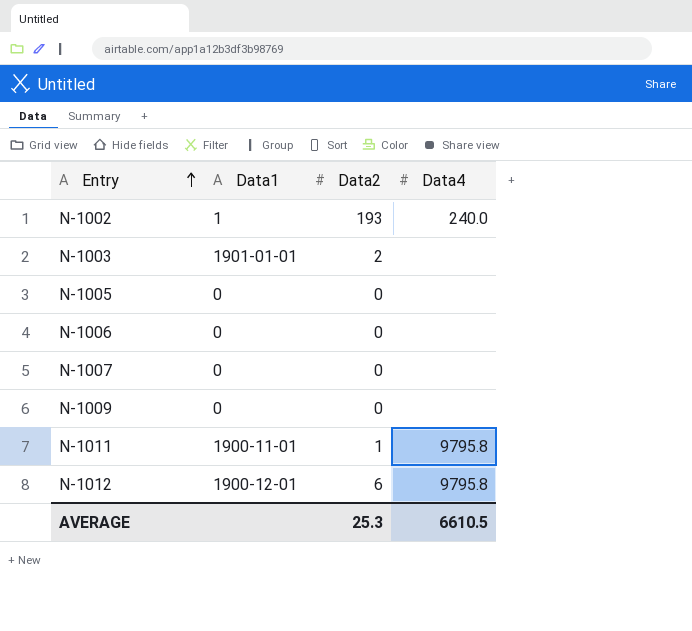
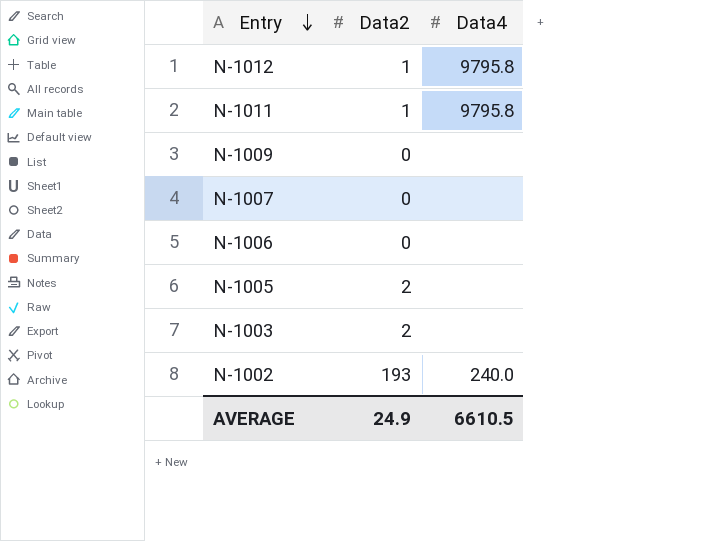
row order: Entry ascending -> Entry descending
column Data1 | position: 2 -> none
N-1012 | Data2: 6 -> 1
N-1005 | Data2: 0 -> 2
AVERAGE | Data2: 25.3 -> 24.9

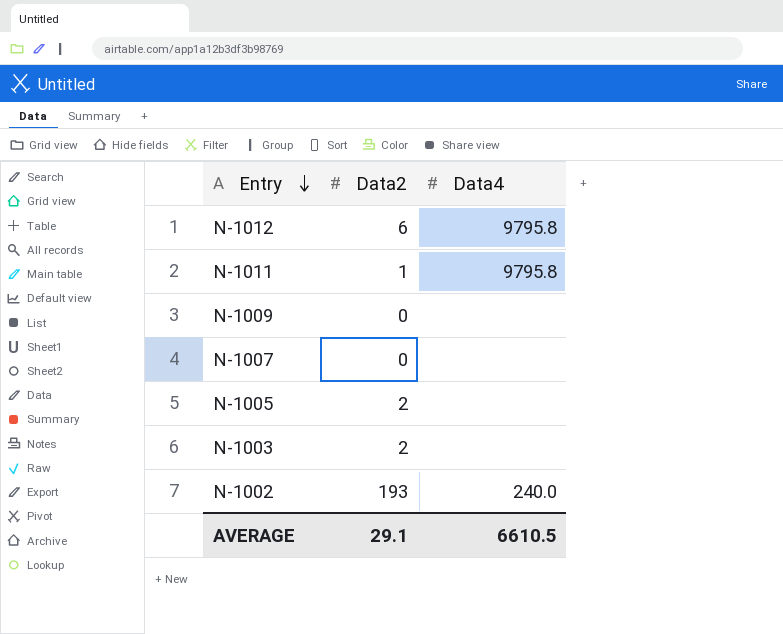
row N-1006: 0 | none -> none
N-1012 | Data2: 1 -> 6
AVERAGE | Data2: 24.9 -> 29.1

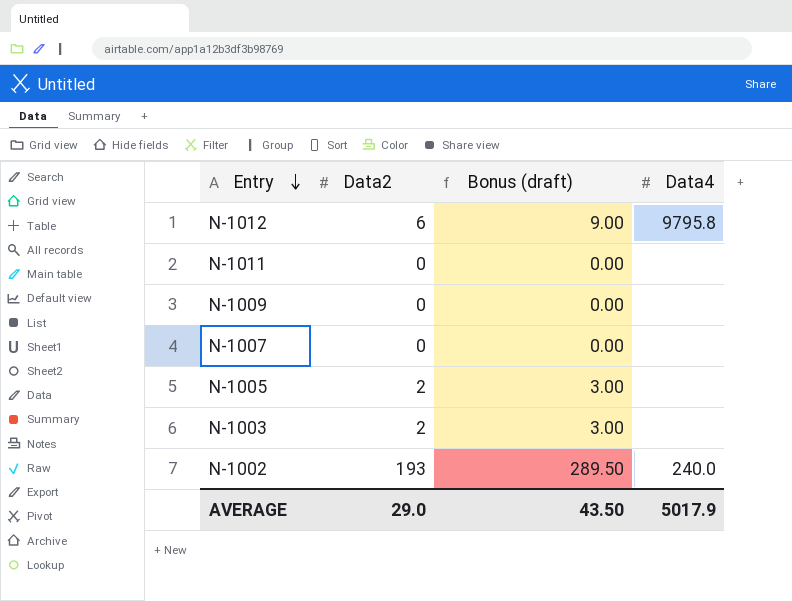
column Bonus (draft) | formula: none -> [Data2] * 1.5
N-1011 | Data2: 1 -> 0
N-1011 | Data4: 9795.8 -> none
AVERAGE | Data2: 29.1 -> 29.0
AVERAGE | Data4: 6610.5 -> 5017.9

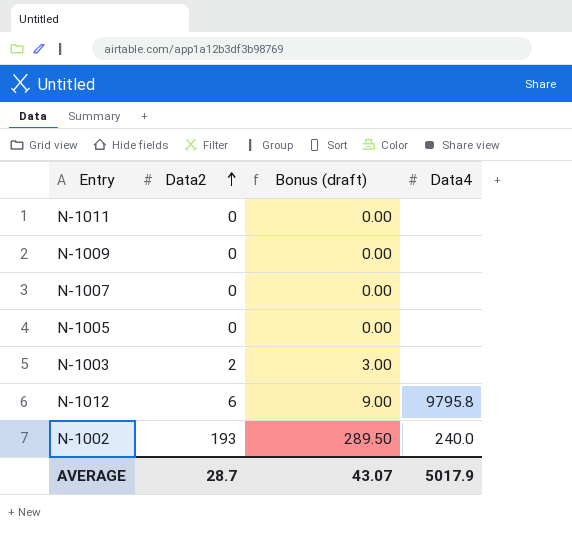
row order: Entry descending -> Data2 ascending
N-1005 | Data2: 2 -> 0
N-1005 | Bonus (draft): 3.00 -> 0.00
AVERAGE | Data2: 29.0 -> 28.7
AVERAGE | Bonus (draft): 43.50 -> 43.07

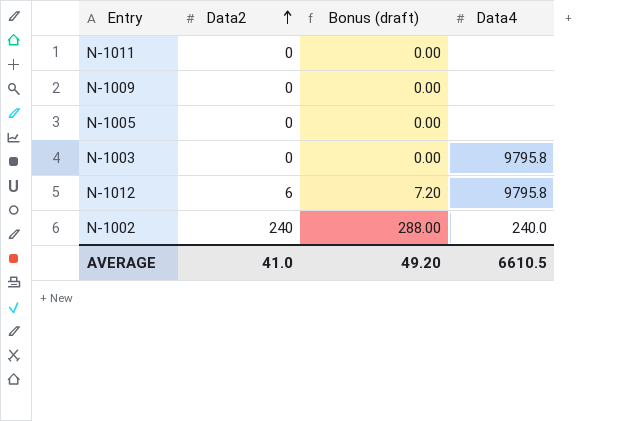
column Bonus (draft) | formula: [Data2] * 1.5 -> [Data2] * 1.2
row N-1007: 0 | 0.00 | none -> none
N-1003 | Data2: 2 -> 0
N-1003 | Data4: none -> 9795.8
N-1002 | Data2: 193 -> 240
AVERAGE | Data2: 28.7 -> 41.0
AVERAGE | Bonus (draft): 43.07 -> 49.20
AVERAGE | Data4: 5017.9 -> 6610.5

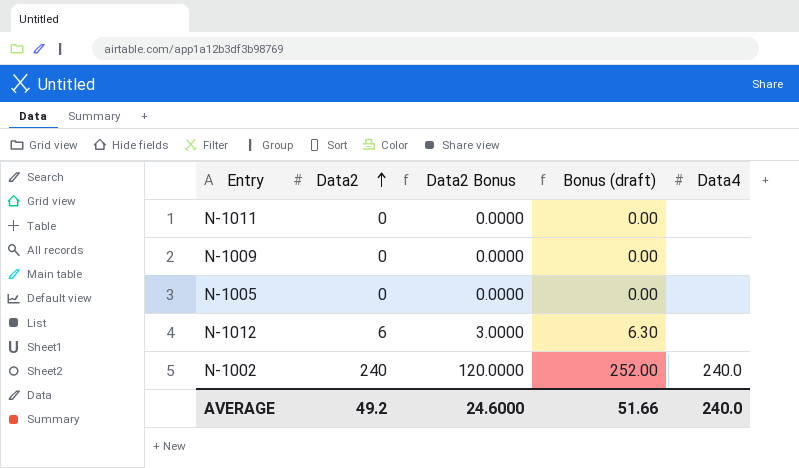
column Data2 Bonus | formula: none -> [Data2] * 0.5
column Bonus (draft) | formula: [Data2] * 1.2 -> [Data2] * 1.05
row N-1003: 0 | 0.00 | 9795.8 -> none
N-1012 | Data4: 9795.8 -> none
AVERAGE | Data2: 41.0 -> 49.2
AVERAGE | Bonus (draft): 49.20 -> 51.66
AVERAGE | Data4: 6610.5 -> 240.0

